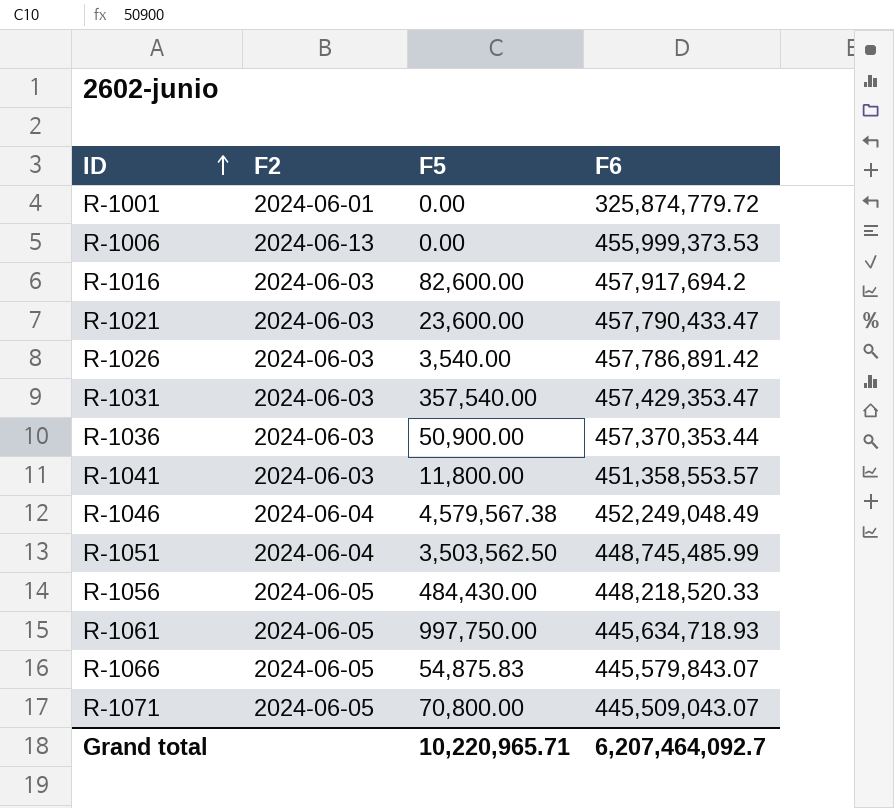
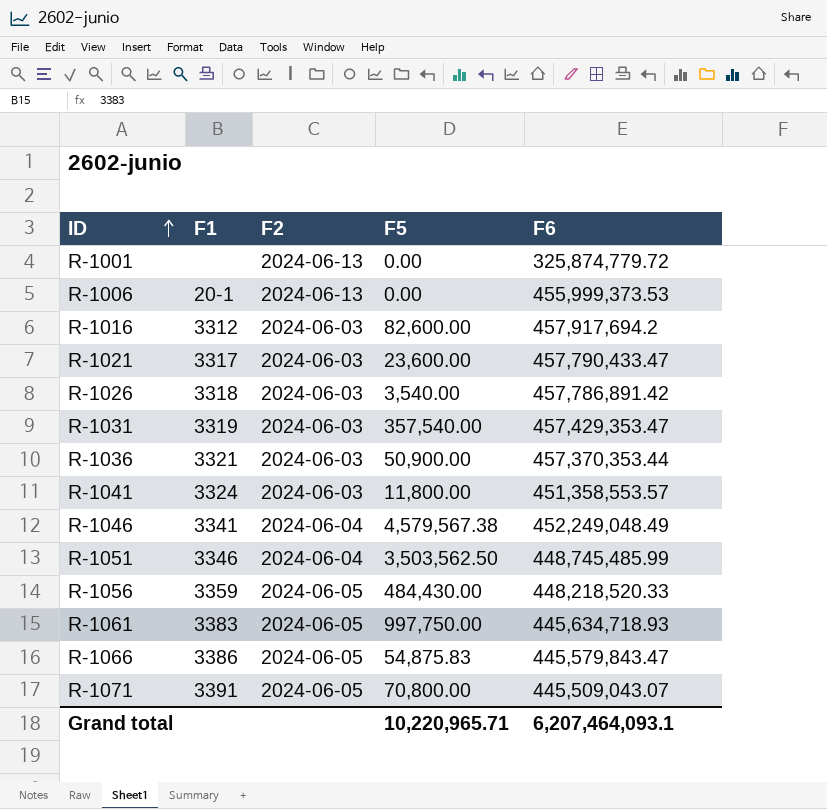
column F1 | position: none -> 2
R-1001 | F2: 2024-06-01 -> 2024-06-13
R-1066 | F6: 445,579,843.07 -> 445,579,843.47
Grand total | F6: 6,207,464,092.7 -> 6,207,464,093.1

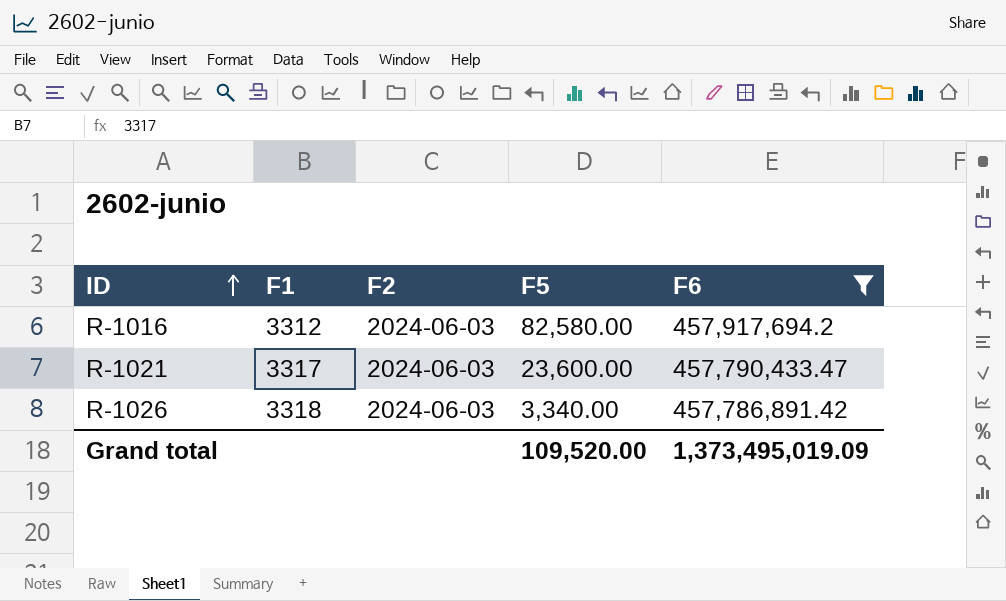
filter: none -> F6 >= 457,786,891.42
R-1016 | F5: 82,600.00 -> 82,580.00
R-1026 | F5: 3,540.00 -> 3,340.00
Grand total | F5: 10,220,965.71 -> 109,520.00
Grand total | F6: 6,207,464,093.1 -> 1,373,495,019.09

